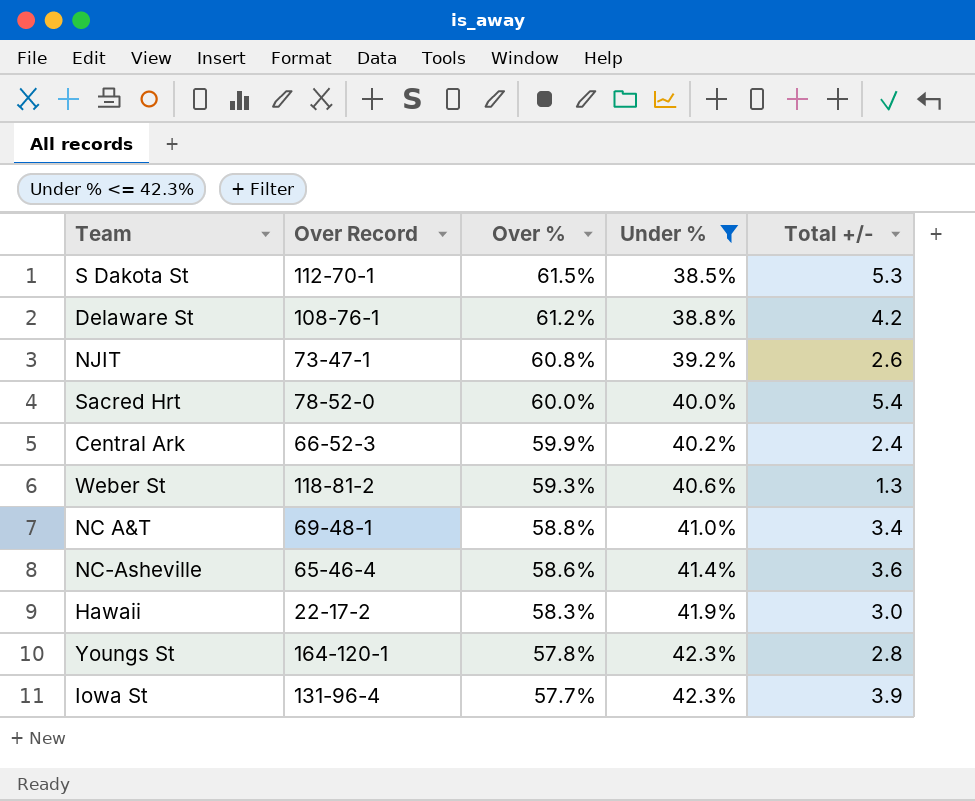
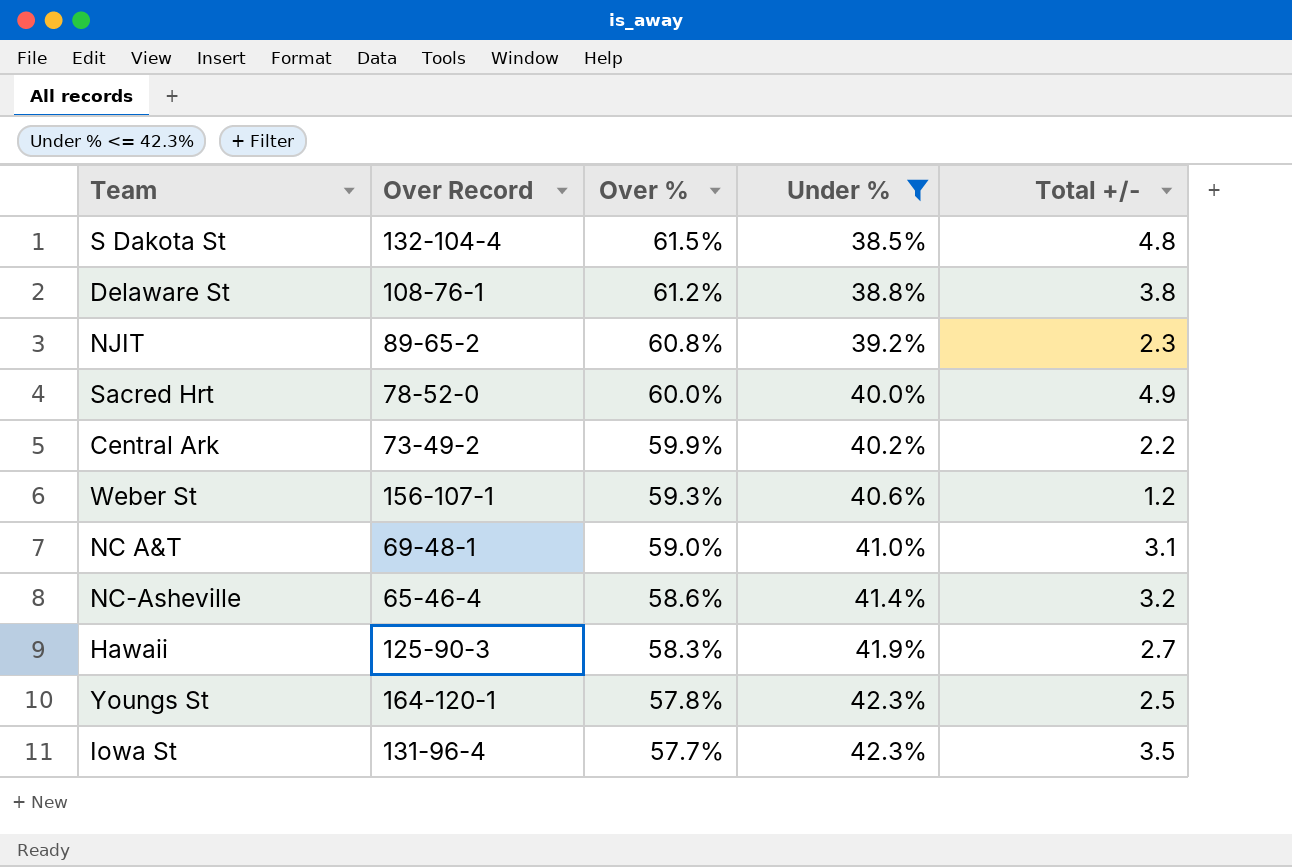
S Dakota St | Over Record: 112-70-1 -> 132-104-4
S Dakota St | Total +/-: 5.3 -> 4.8
Delaware St | Total +/-: 4.2 -> 3.8
NJIT | Over Record: 73-47-1 -> 89-65-2
NJIT | Total +/-: 2.6 -> 2.3
Sacred Hrt | Total +/-: 5.4 -> 4.9
Central Ark | Over Record: 66-52-3 -> 73-49-2
Central Ark | Total +/-: 2.4 -> 2.2
Weber St | Over Record: 118-81-2 -> 156-107-1
Weber St | Total +/-: 1.3 -> 1.2
NC A&T | Over %: 58.8% -> 59.0%
NC A&T | Total +/-: 3.4 -> 3.1
NC-Asheville | Total +/-: 3.6 -> 3.2
Hawaii | Over Record: 22-17-2 -> 125-90-3
Hawaii | Total +/-: 3.0 -> 2.7
Youngs St | Total +/-: 2.8 -> 2.5
Iowa St | Total +/-: 3.9 -> 3.5

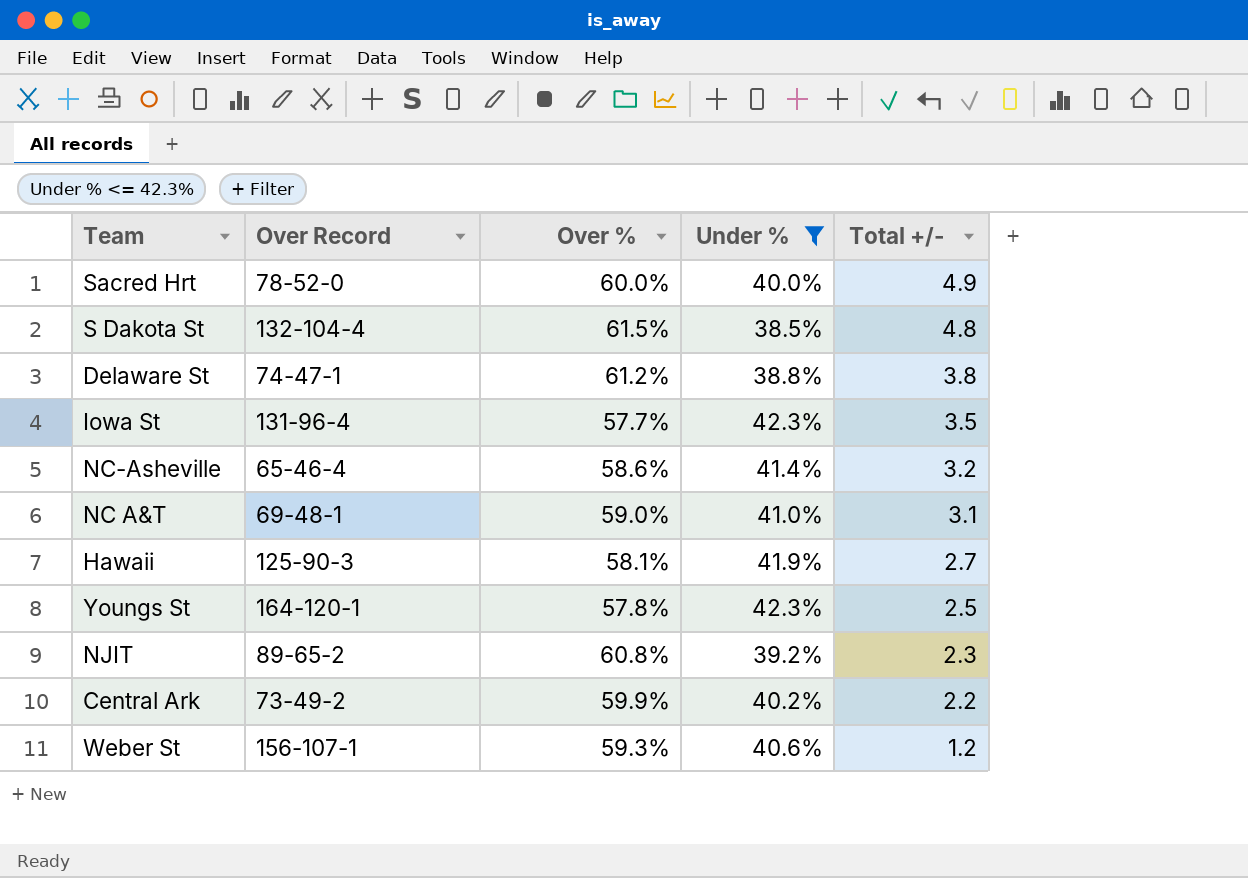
row order: Over % descending -> Total +/- descending
Delaware St | Over Record: 108-76-1 -> 74-47-1
Hawaii | Over %: 58.3% -> 58.1%

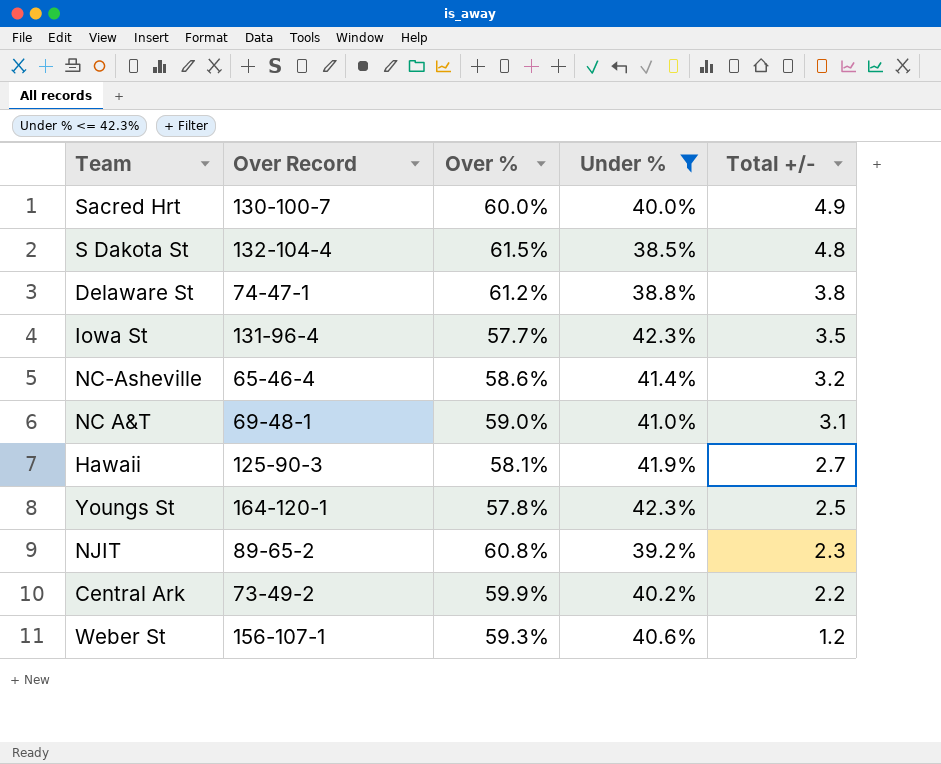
Sacred Hrt | Over Record: 78-52-0 -> 130-100-7

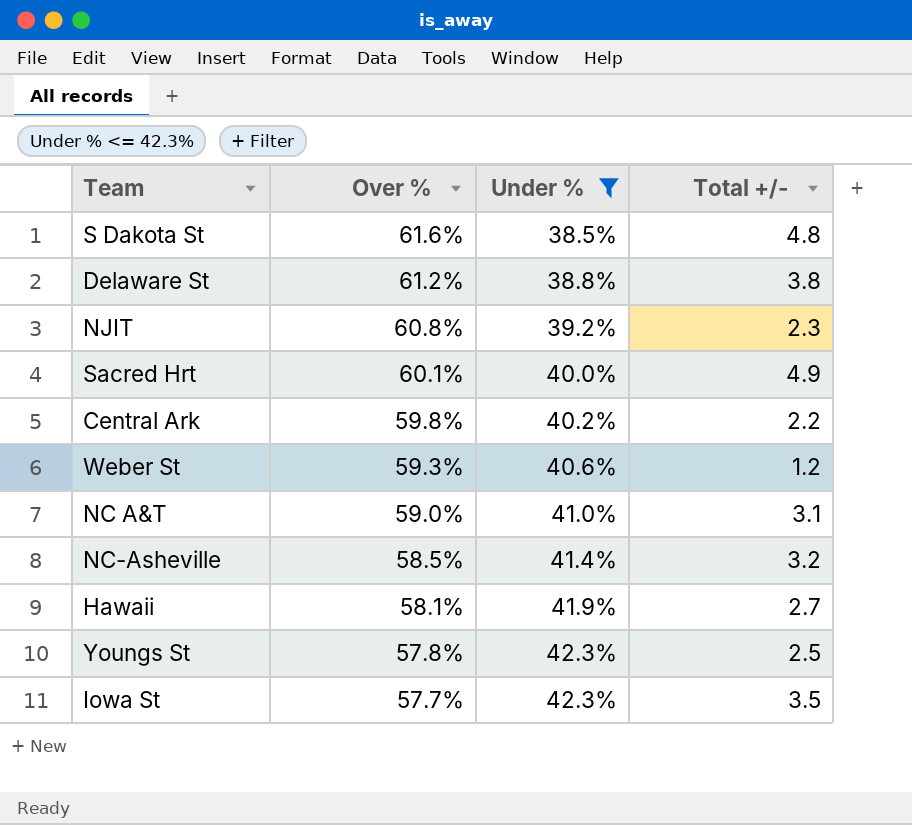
row order: Total +/- descending -> Over % descending
column Over Record | position: 2 -> none
S Dakota St | Over %: 61.5% -> 61.6%
Sacred Hrt | Over %: 60.0% -> 60.1%
Central Ark | Over %: 59.9% -> 59.8%
NC-Asheville | Over %: 58.6% -> 58.5%

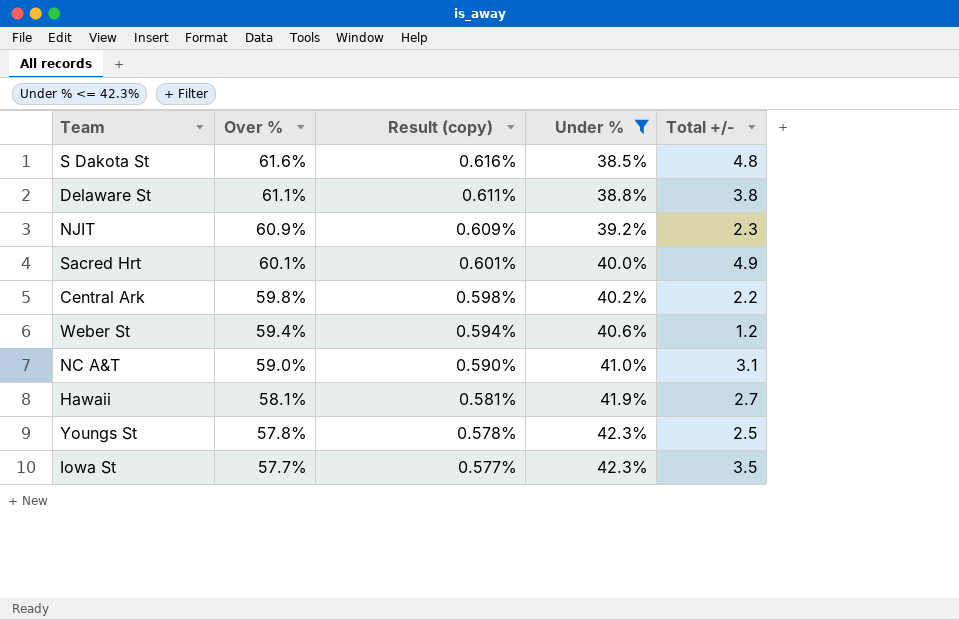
column Result (copy) | formula: none -> [Over %] * 0.01
row NC-Asheville: 58.5% | 41.4% | 3.2 -> none
Delaware St | Over %: 61.2% -> 61.1%
NJIT | Over %: 60.8% -> 60.9%
Weber St | Over %: 59.3% -> 59.4%

